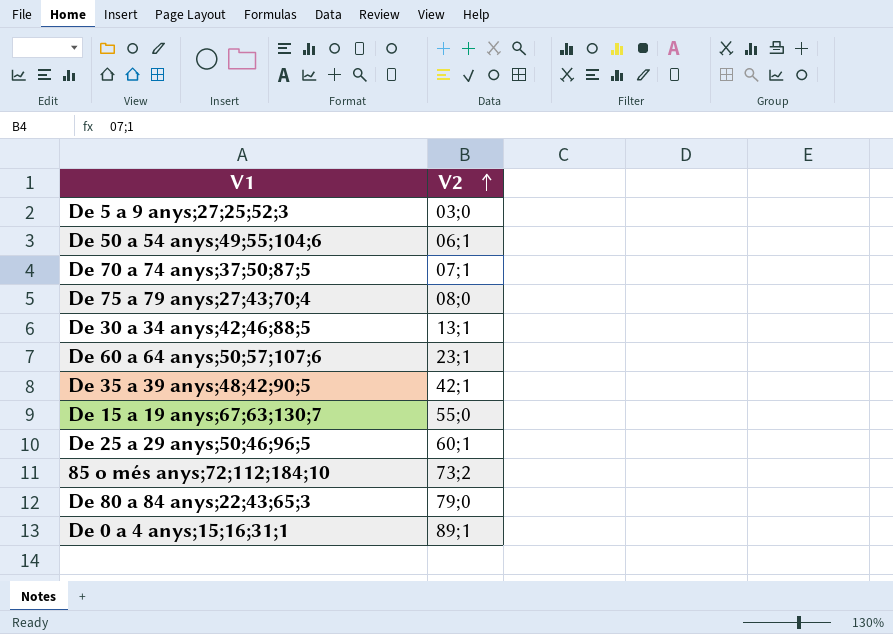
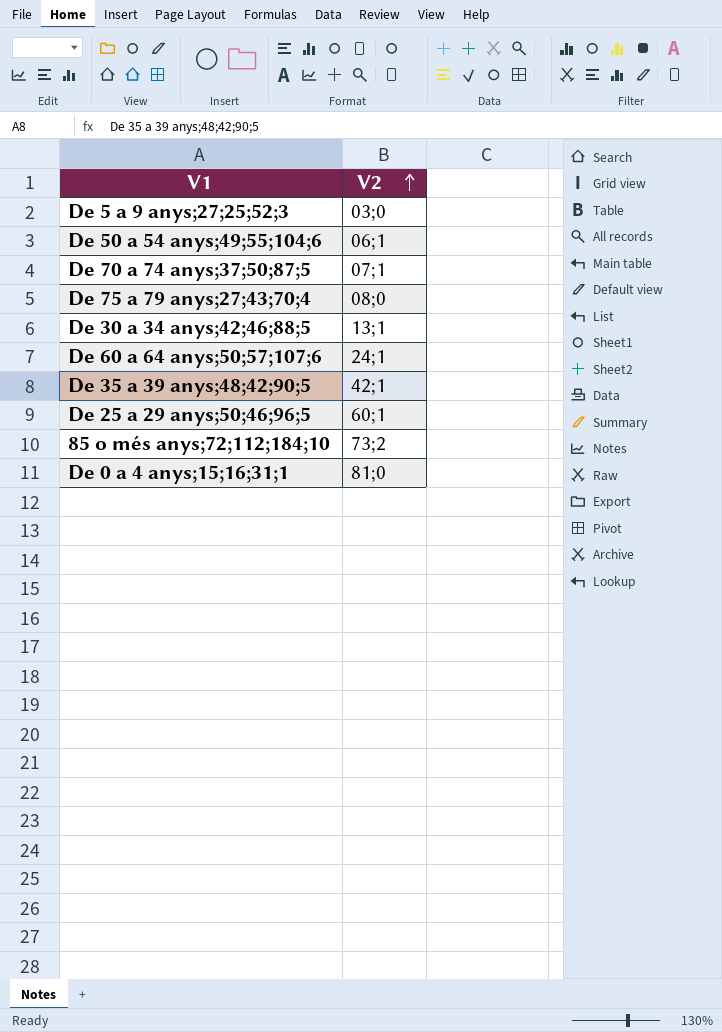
row De 15 a 19 anys;67;63;130;7: 55;0 -> none
row De 80 a 84 anys;22;43;65;3: 79;0 -> none
De 60 a 64 anys;50;57;107;6 | V2: 23;1 -> 24;1
De 0 a 4 anys;15;16;31;1 | V2: 89;1 -> 81;0

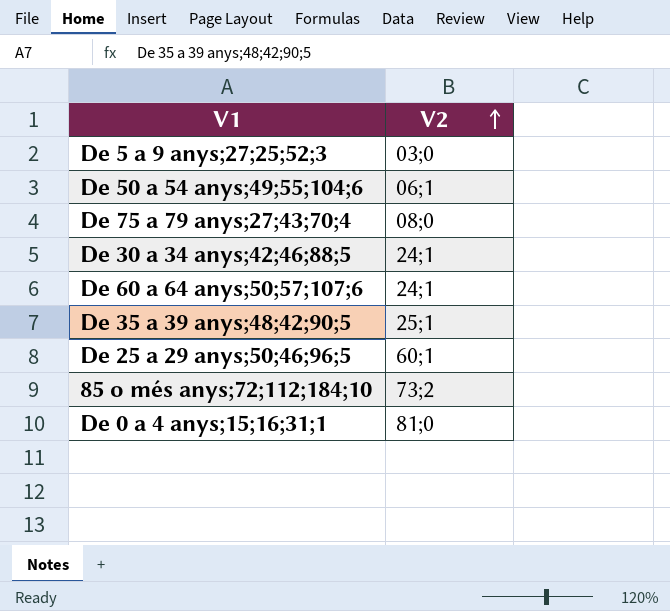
row De 70 a 74 anys;37;50;87;5: 07;1 -> none
De 30 a 34 anys;42;46;88;5 | V2: 13;1 -> 24;1
De 35 a 39 anys;48;42;90;5 | V2: 42;1 -> 25;1

